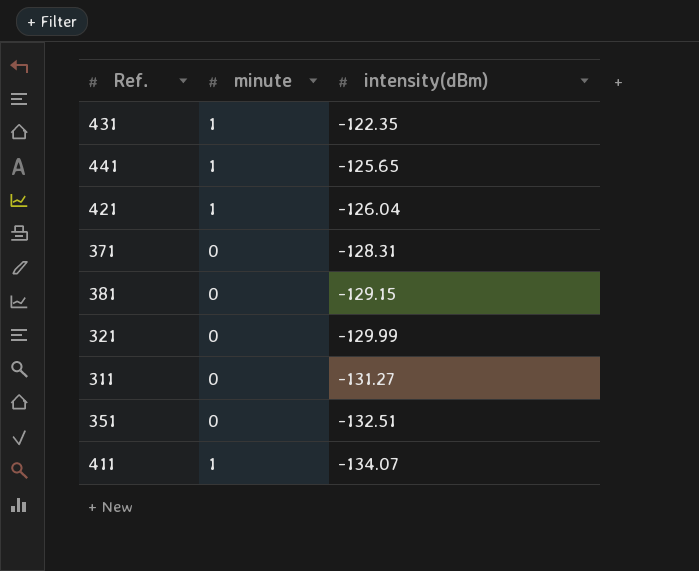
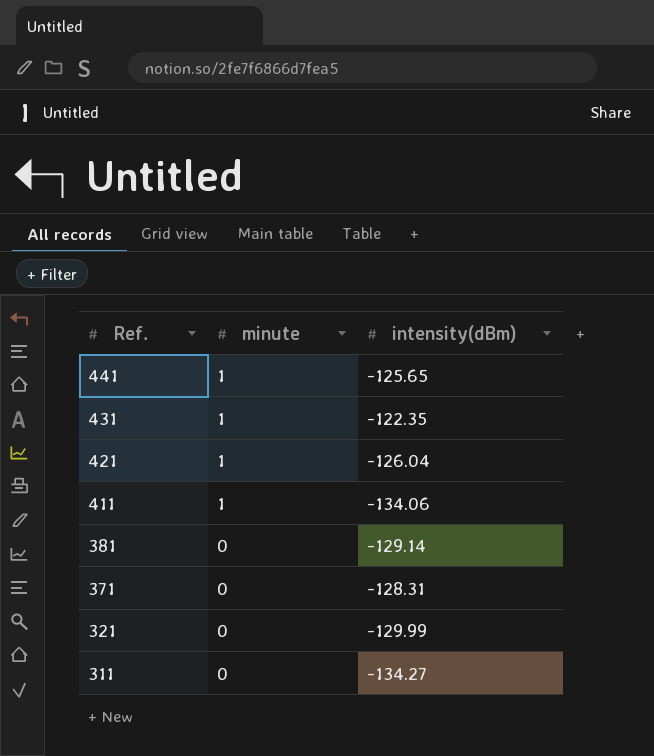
row order: intensity(dBm) descending -> Ref. descending
row 351: 0 | -132.51 -> none
411 | intensity(dBm): -134.07 -> -134.06
381 | intensity(dBm): -129.15 -> -129.14
311 | intensity(dBm): -131.27 -> -134.27

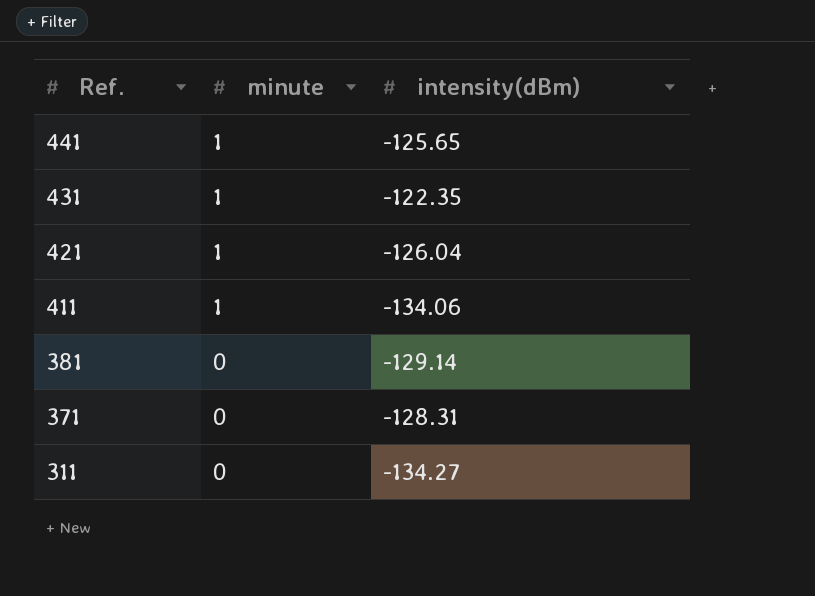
row 321: 0 | -129.99 -> none

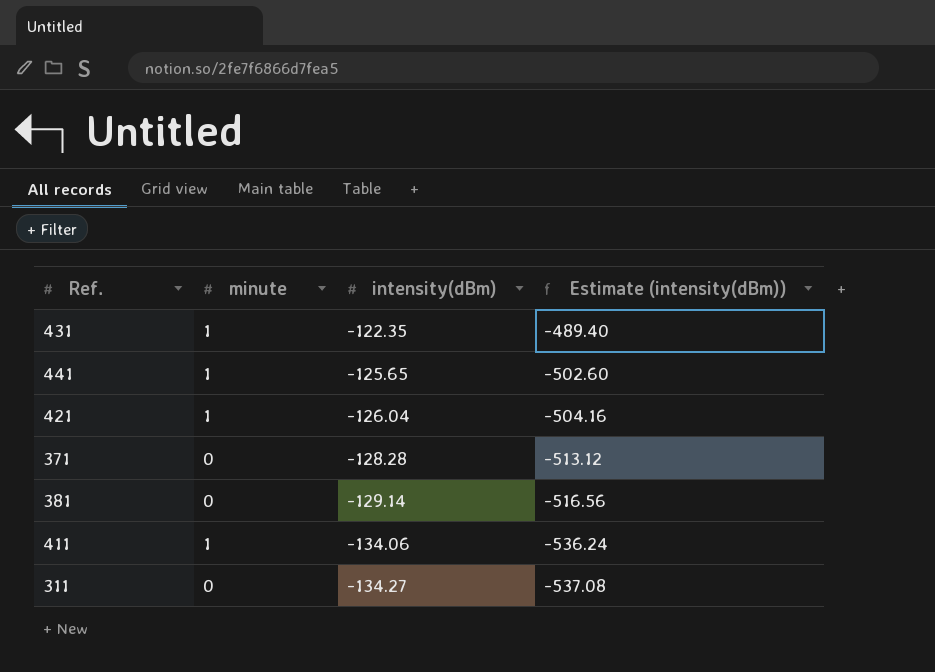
row order: Ref. descending -> intensity(dBm) descending
column Estimate (intensity(dBm)) | formula: none -> [intensity(dBm)] * 4
371 | intensity(dBm): -128.31 -> -128.28

